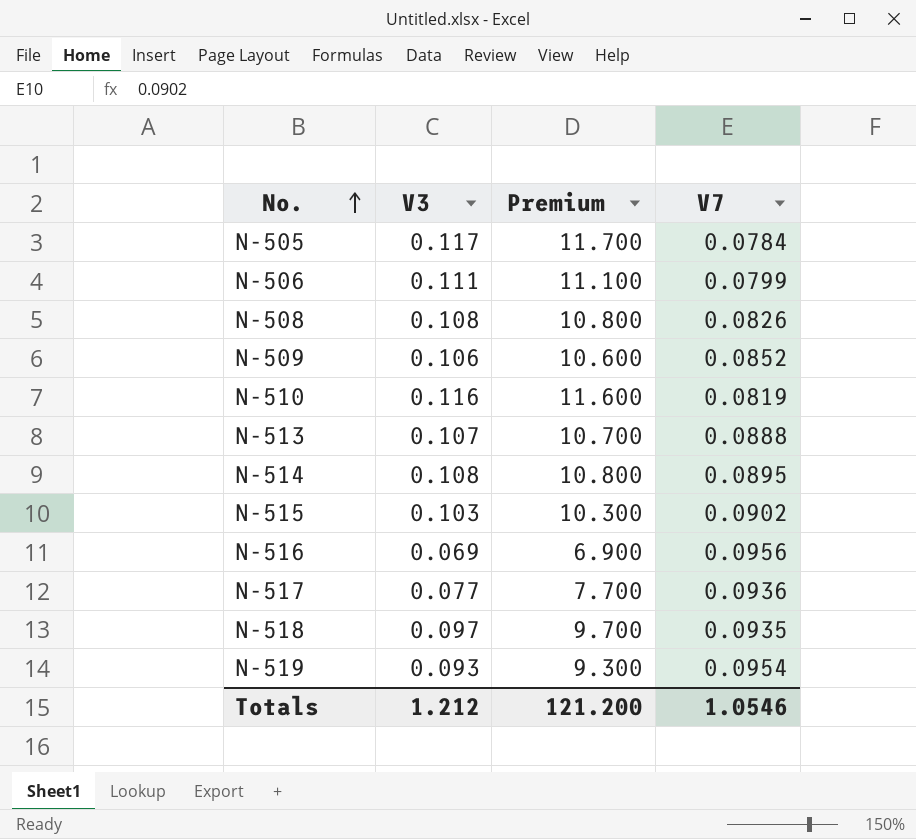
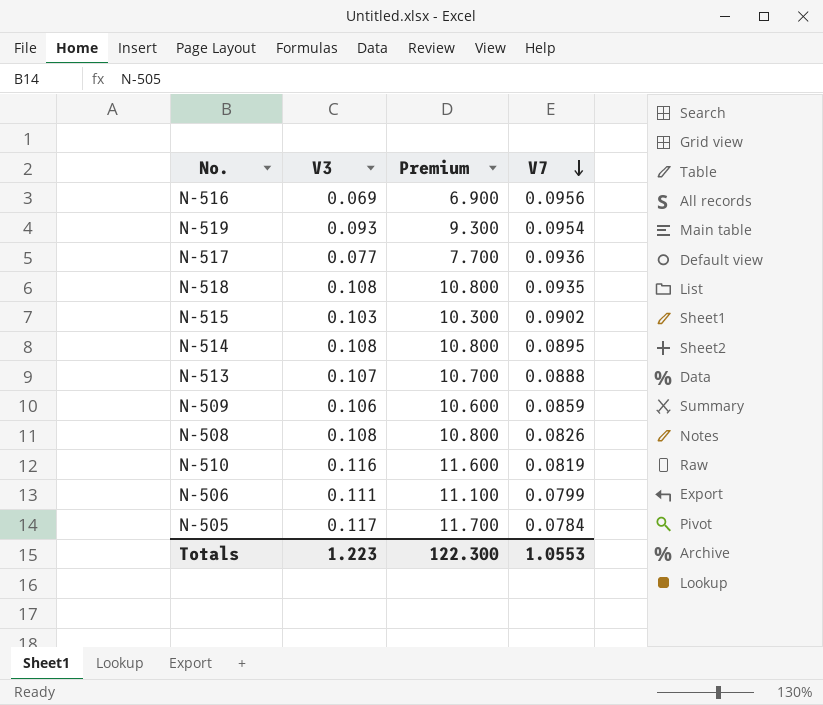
row order: No. ascending -> V7 descending
N-518 | V3: 0.097 -> 0.108
N-518 | Premium: 9.700 -> 10.800
N-509 | V7: 0.0852 -> 0.0859
Totals | V3: 1.212 -> 1.223
Totals | Premium: 121.200 -> 122.300
Totals | V7: 1.0546 -> 1.0553

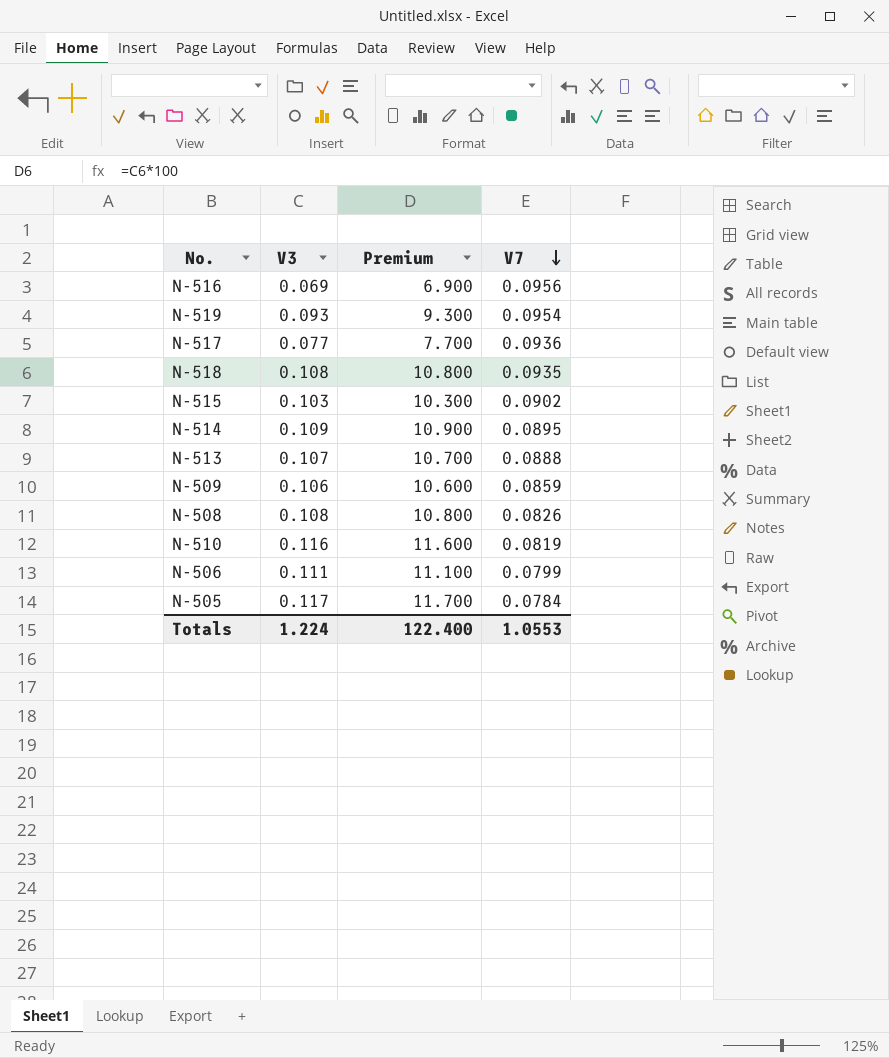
N-514 | V3: 0.108 -> 0.109
N-514 | Premium: 10.800 -> 10.900
Totals | V3: 1.223 -> 1.224
Totals | Premium: 122.300 -> 122.400

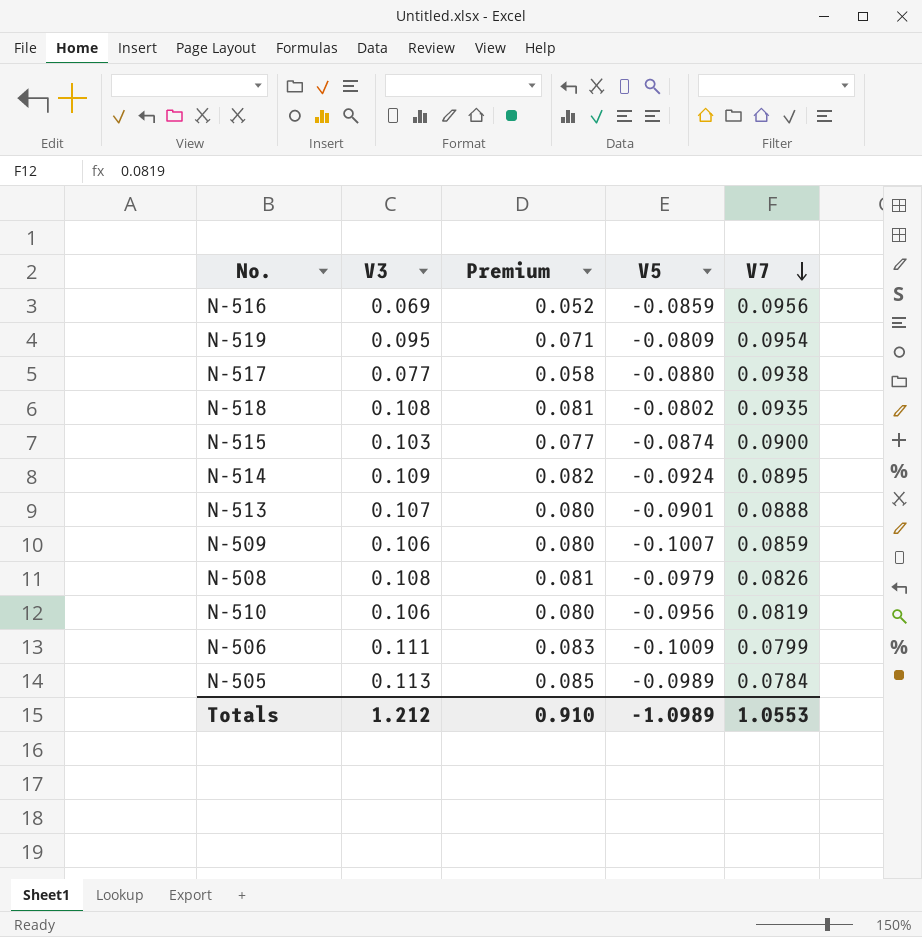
column Premium | formula: [V3] * 100 -> [V3] * 0.75
column V5 | position: none -> 4
N-519 | V3: 0.093 -> 0.095
N-517 | V7: 0.0936 -> 0.0938
N-515 | V7: 0.0902 -> 0.0900
N-510 | V3: 0.116 -> 0.106
N-505 | V3: 0.117 -> 0.113
Totals | V3: 1.224 -> 1.212
Totals | Premium: 122.400 -> 0.910

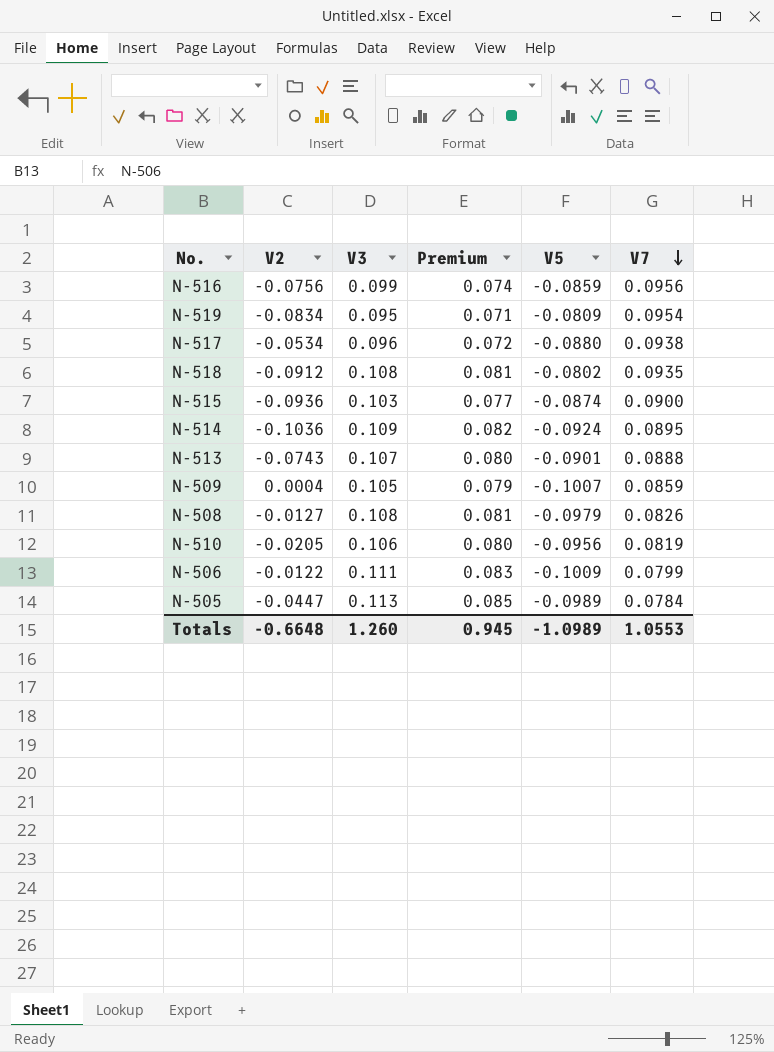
column V2 | position: none -> 2
N-516 | V3: 0.069 -> 0.099
N-516 | Premium: 0.052 -> 0.074
N-517 | V3: 0.077 -> 0.096
N-517 | Premium: 0.058 -> 0.072
N-509 | V3: 0.106 -> 0.105
N-509 | Premium: 0.080 -> 0.079
Totals | V3: 1.212 -> 1.260
Totals | Premium: 0.910 -> 0.945

